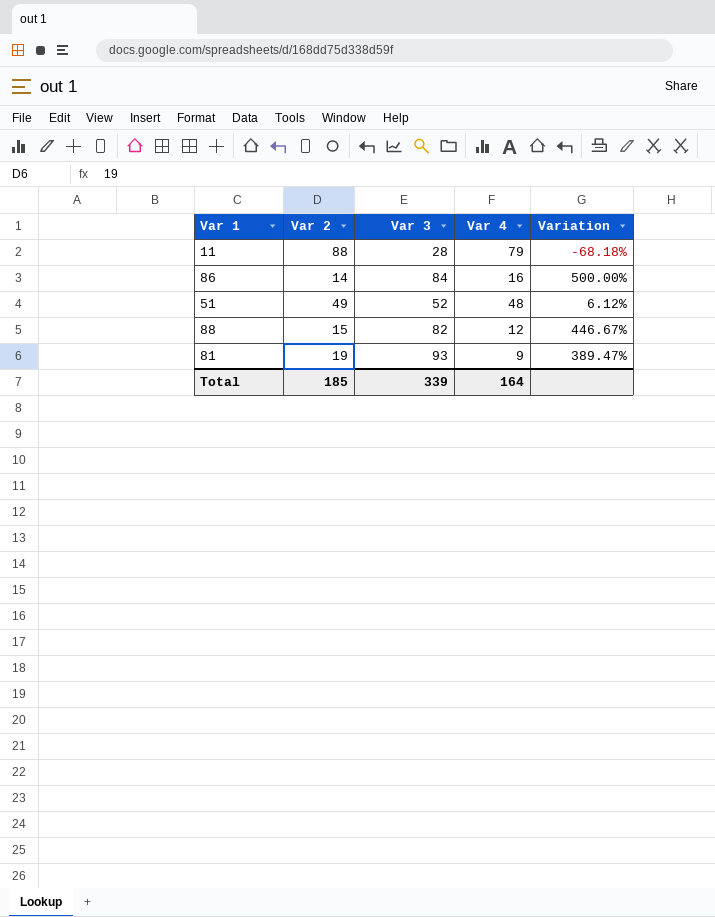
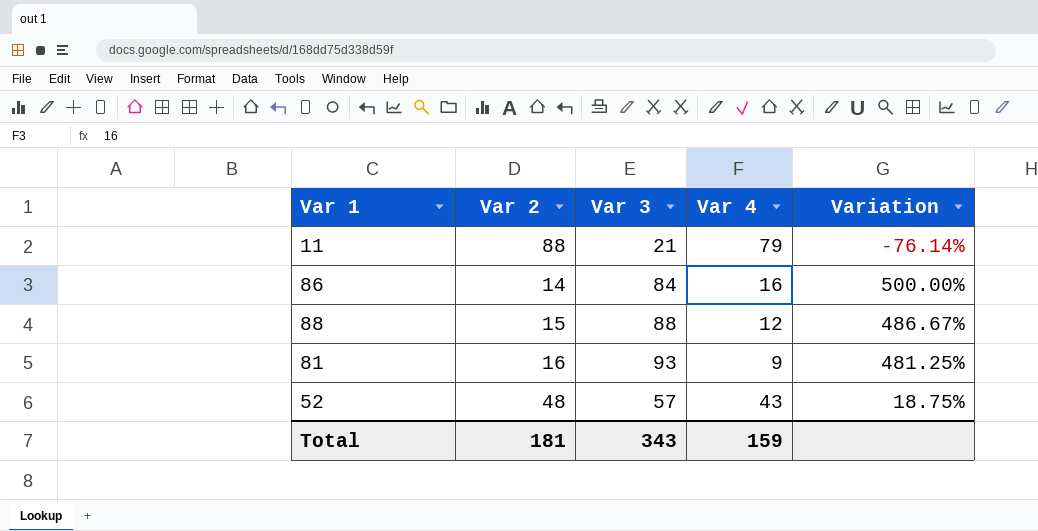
row 51: 49 | 52 | 48 | 6.12% -> none
11 | Var 3: 28 -> 21
11 | Variation: -68.18% -> -76.14%
88 | Var 3: 82 -> 88
88 | Variation: 446.67% -> 486.67%
81 | Var 2: 19 -> 16
81 | Variation: 389.47% -> 481.25%
row 52: none -> 48 | 57 | 43 | 18.75%
Total | Var 2: 185 -> 181
Total | Var 3: 339 -> 343
Total | Var 4: 164 -> 159

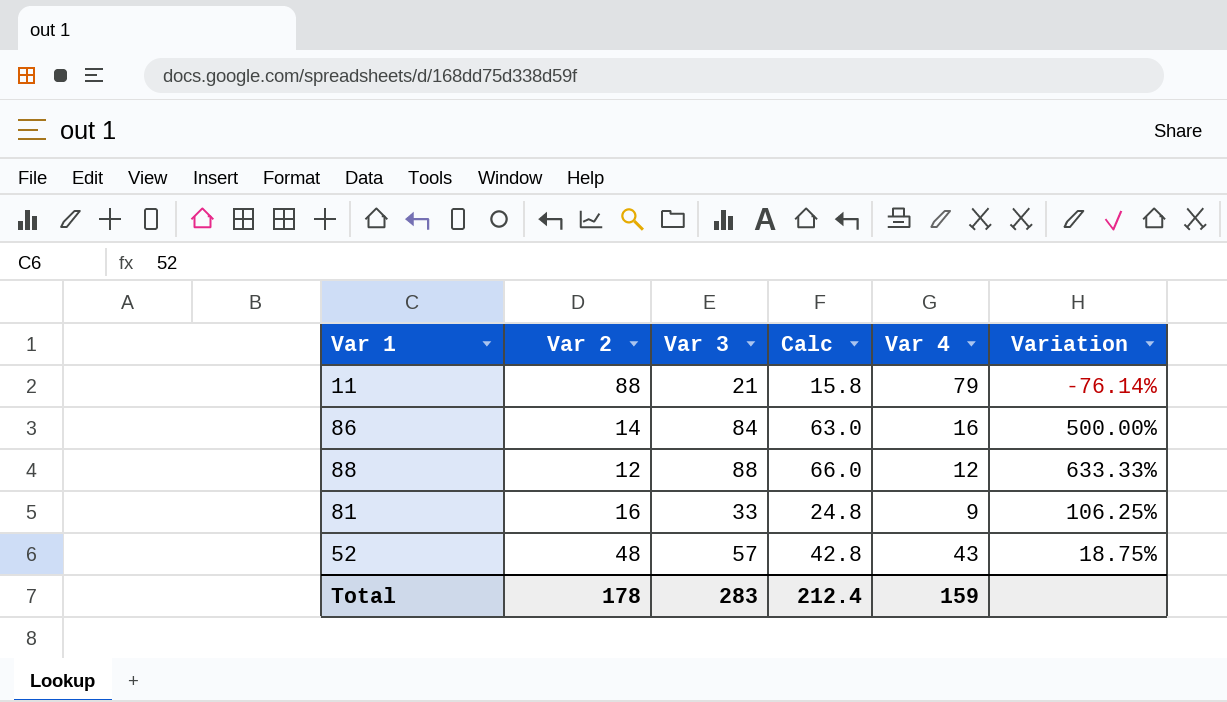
column Calc | formula: none -> [Var 3] * 0.75
88 | Var 2: 15 -> 12
88 | Variation: 486.67% -> 633.33%
81 | Var 3: 93 -> 33
81 | Variation: 481.25% -> 106.25%
Total | Var 2: 181 -> 178
Total | Var 3: 343 -> 283

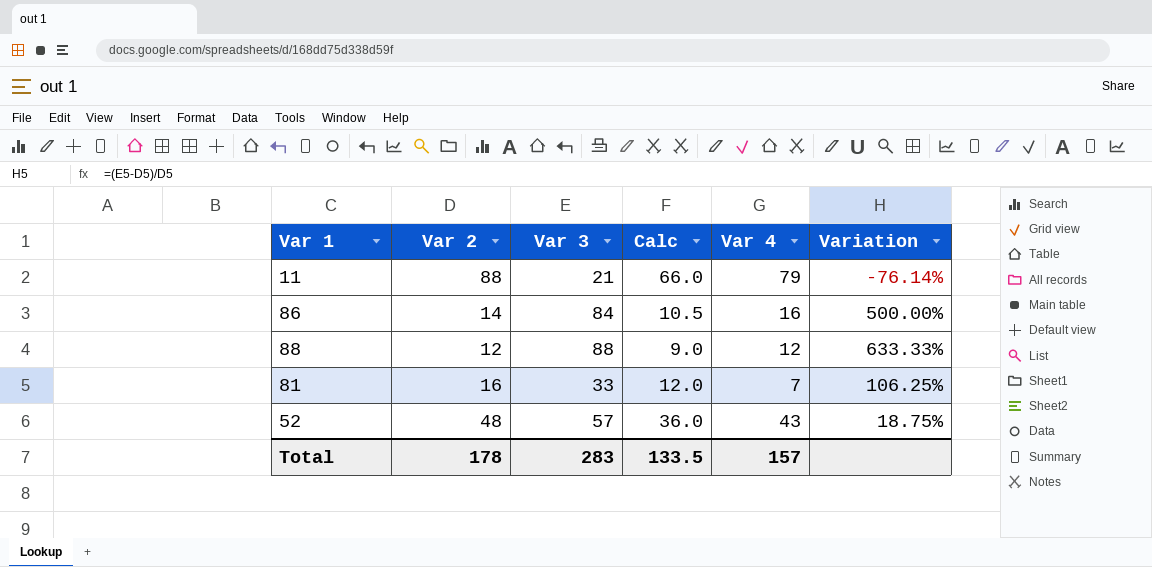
column Calc | formula: [Var 3] * 0.75 -> [Var 2] * 0.75
81 | Var 4: 9 -> 7
Total | Calc: 212.4 -> 133.5
Total | Var 4: 159 -> 157

